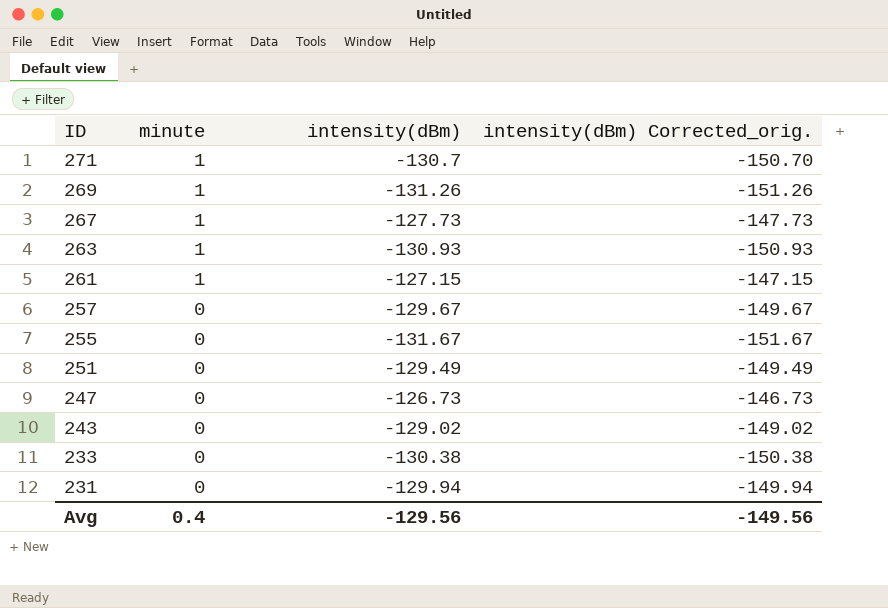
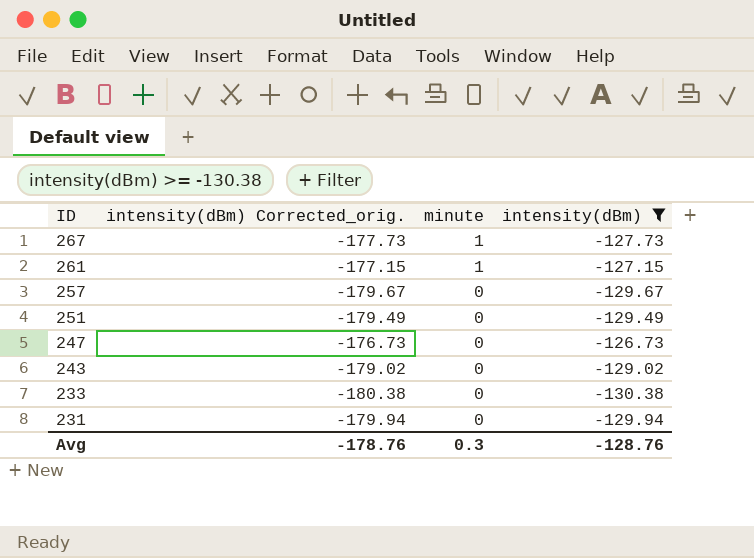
filter: none -> intensity(dBm) >= -130.38
column intensity(dBm) Corrected_orig. | formula: [intensity(dBm)] - 20 -> [intensity(dBm)] - 50
column intensity(dBm) Corrected_orig. | position: 4 -> 2
Avg | intensity(dBm) Corrected_orig.: -149.56 -> -178.76
Avg | minute: 0.4 -> 0.3
Avg | intensity(dBm): -129.56 -> -128.76

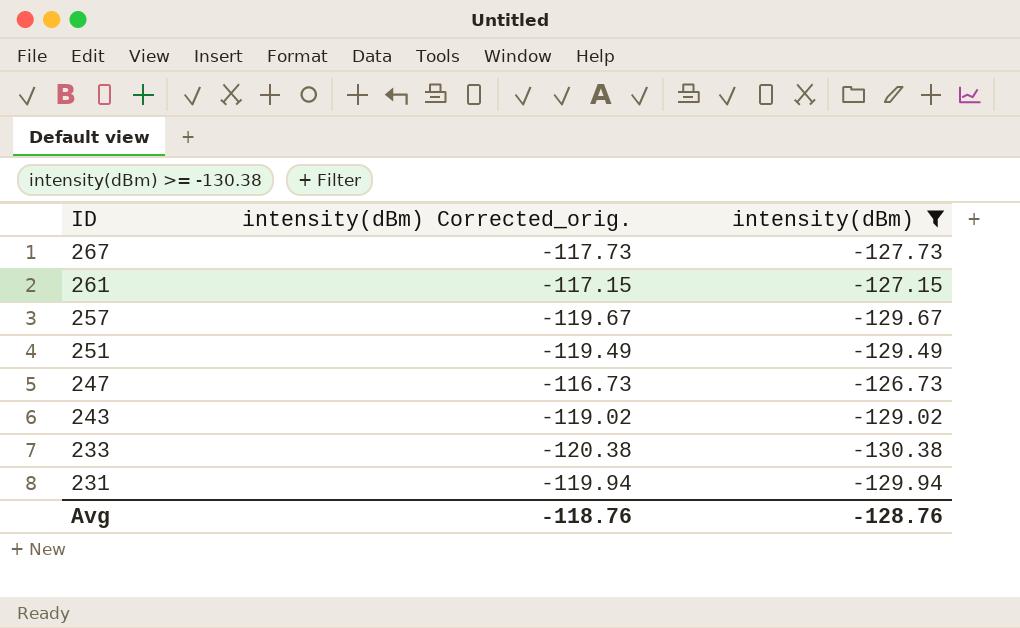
column minute | position: 3 -> none
column intensity(dBm) Corrected_orig. | formula: [intensity(dBm)] - 50 -> [intensity(dBm)] + 10
Avg | intensity(dBm) Corrected_orig.: -178.76 -> -118.76

